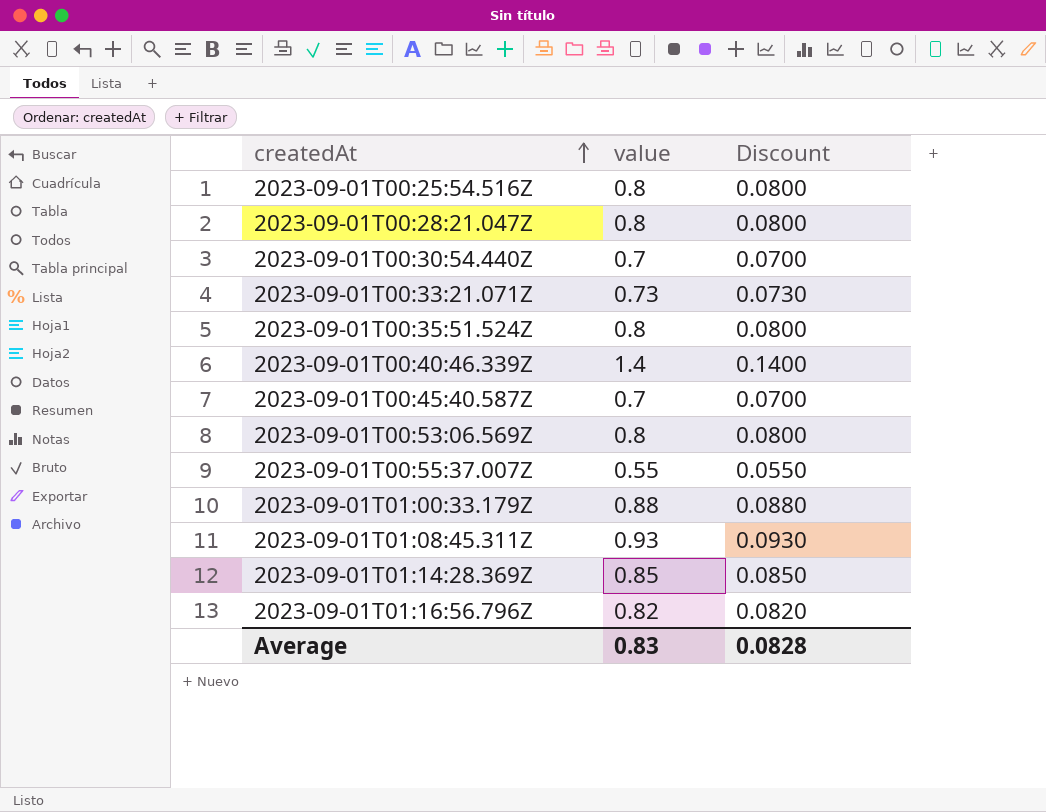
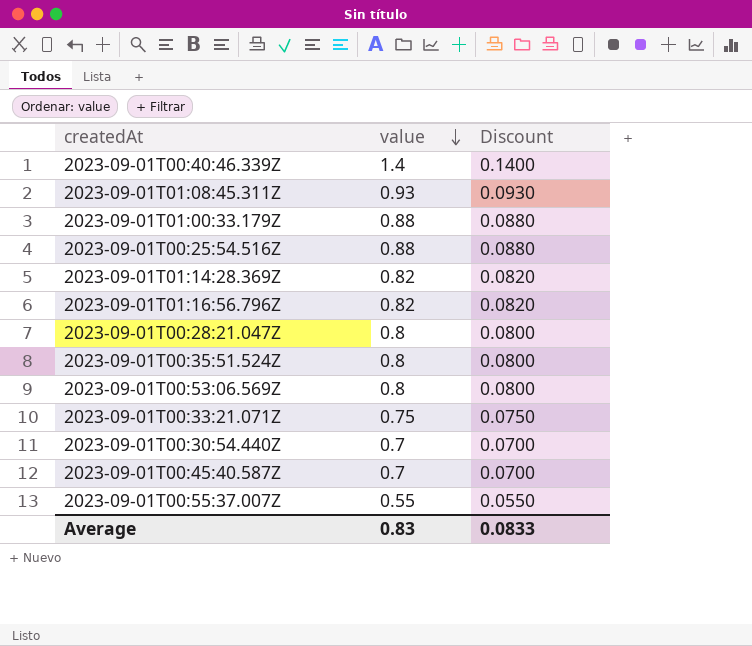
row order: createdAt ascending -> value descending
2023-09-01T00:25:54.516Z | value: 0.8 -> 0.88
2023-09-01T00:25:54.516Z | Discount: 0.0800 -> 0.0880
2023-09-01T01:14:28.369Z | value: 0.85 -> 0.82
2023-09-01T01:14:28.369Z | Discount: 0.0850 -> 0.0820
2023-09-01T00:33:21.071Z | value: 0.73 -> 0.75
2023-09-01T00:33:21.071Z | Discount: 0.0730 -> 0.0750
Average | Discount: 0.0828 -> 0.0833

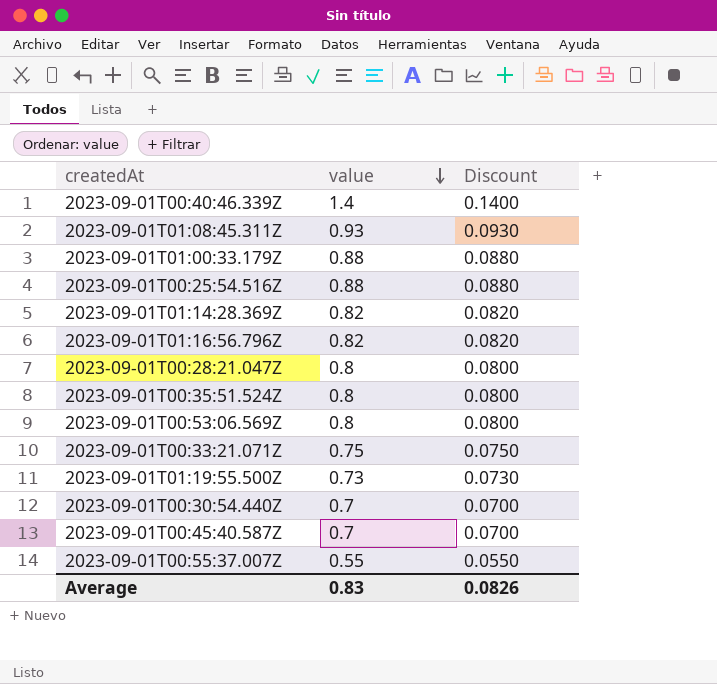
row 2023-09-01T01:19:55.500Z: none -> 0.73 | 0.0730
Average | Discount: 0.0833 -> 0.0826

